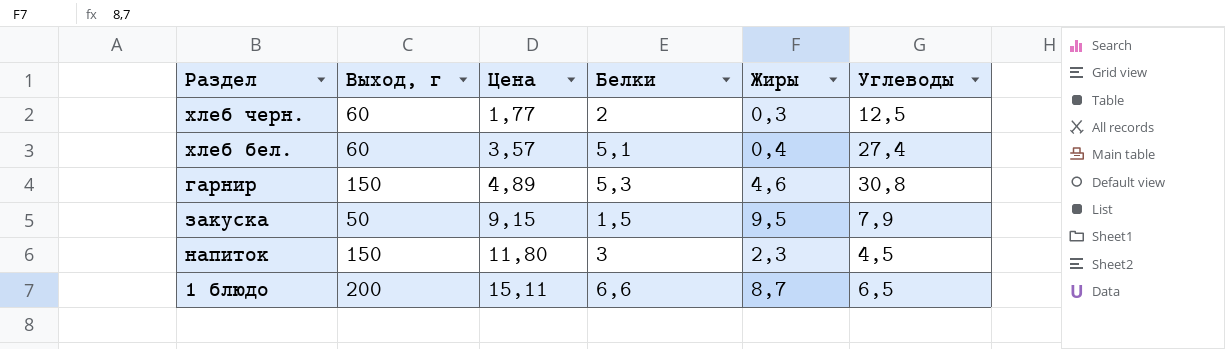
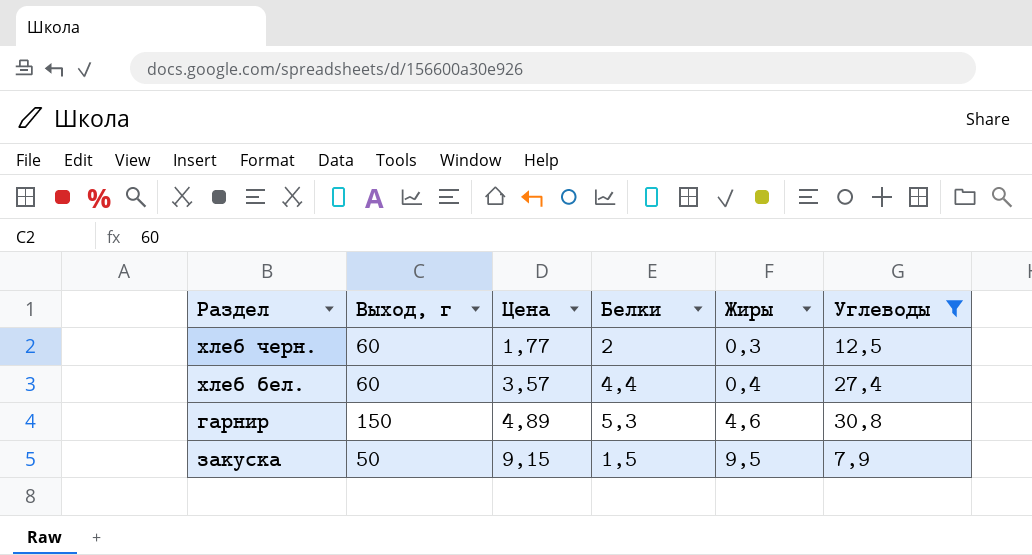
filter: none -> Углеводы >= 7,9
хлеб бел. | Белки: 5,1 -> 4,4

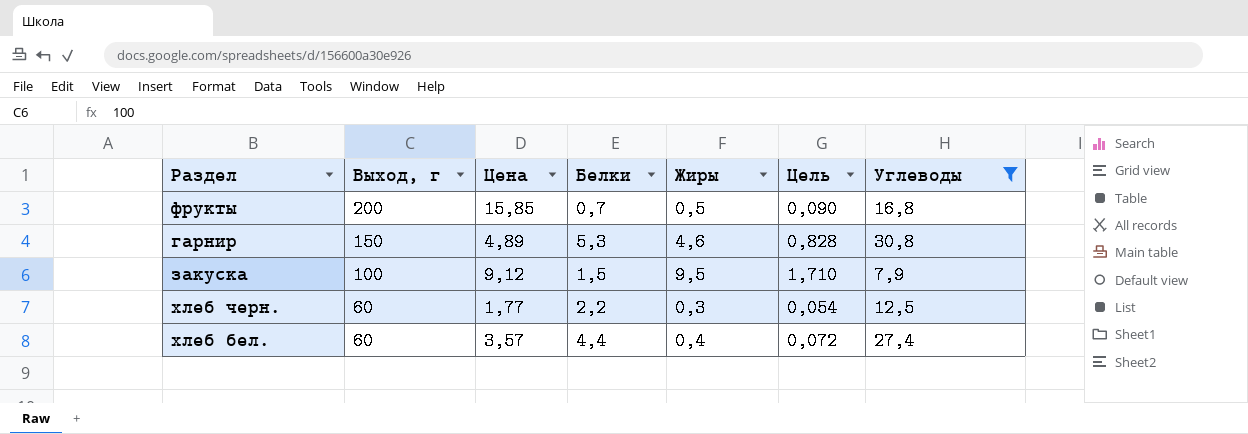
row order: Цена ascending -> Выход, г descending
column Цель | formula: none -> [Жиры] * 0,18
row фрукты: none -> 200 | 15,85 | 0,7 | 0,5 | 0,090 | 16,8
закуска | Выход, г: 50 -> 100
закуска | Цена: 9,15 -> 9,12
хлеб черн. | Белки: 2 -> 2,2

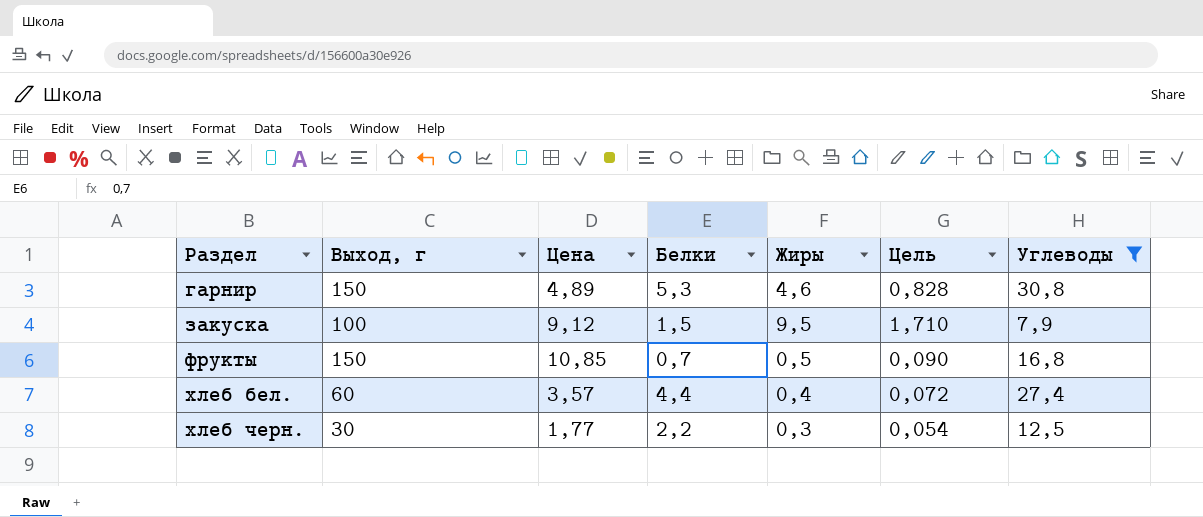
row order: Выход, г descending -> Раздел ascending
фрукты | Выход, г: 200 -> 150
фрукты | Цена: 15,85 -> 10,85
хлеб черн. | Выход, г: 60 -> 30

